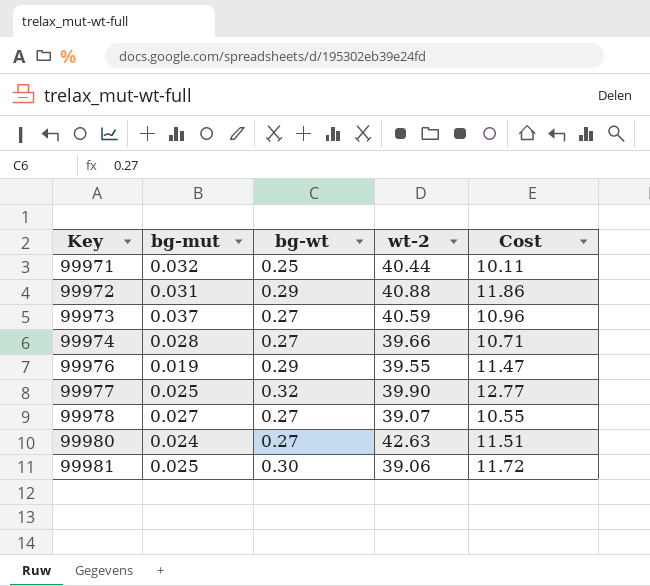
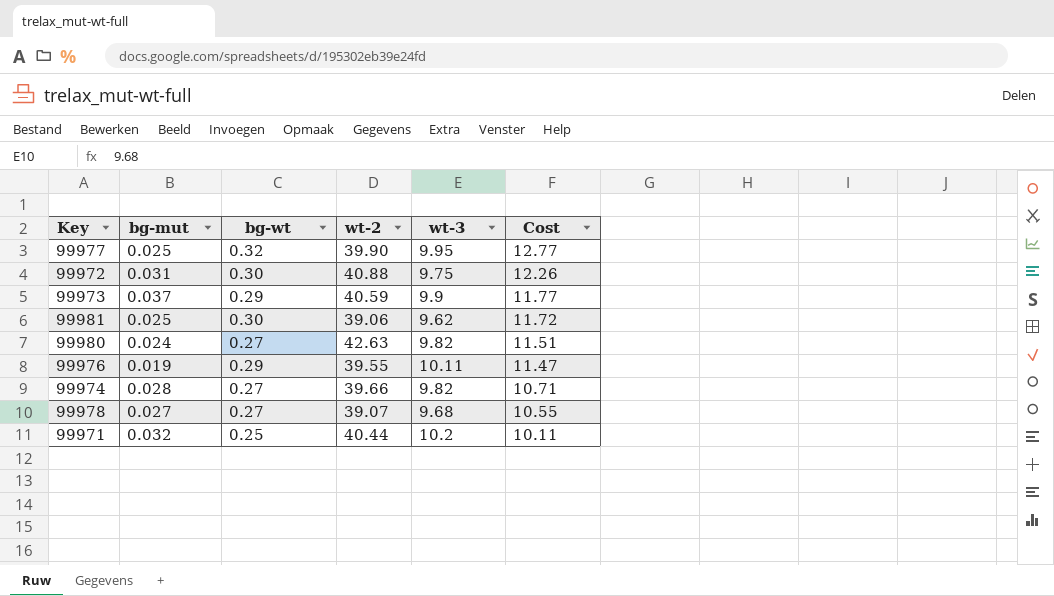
row order: Key ascending -> Cost descending
column wt-3 | position: none -> 5
99972 | bg-wt: 0.29 -> 0.30
99972 | Cost: 11.86 -> 12.26
99973 | bg-wt: 0.27 -> 0.29
99973 | Cost: 10.96 -> 11.77

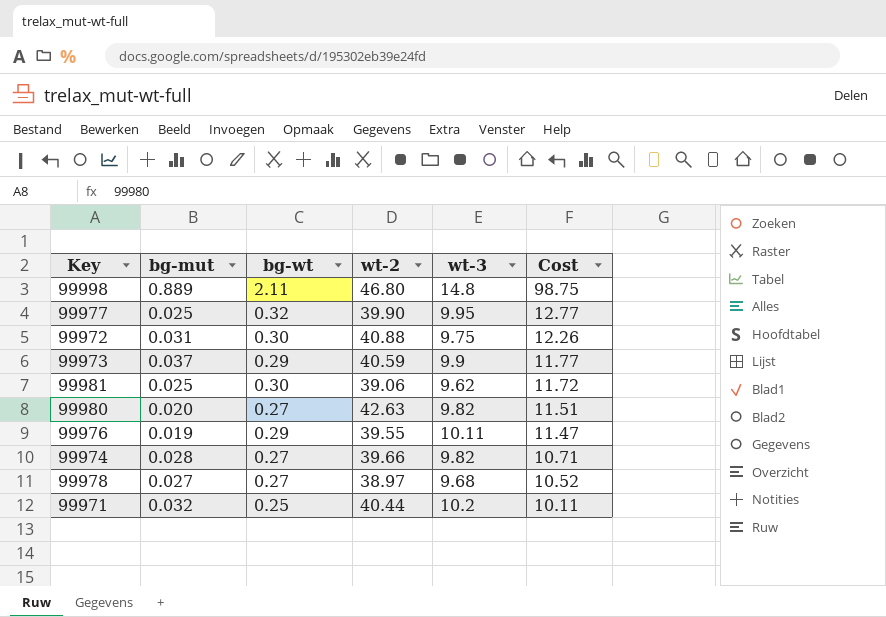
row 99998: none -> 0.889 | 2.11 | 46.80 | 14.8 | 98.75
99980 | bg-mut: 0.024 -> 0.020
99978 | wt-2: 39.07 -> 38.97
99978 | Cost: 10.55 -> 10.52

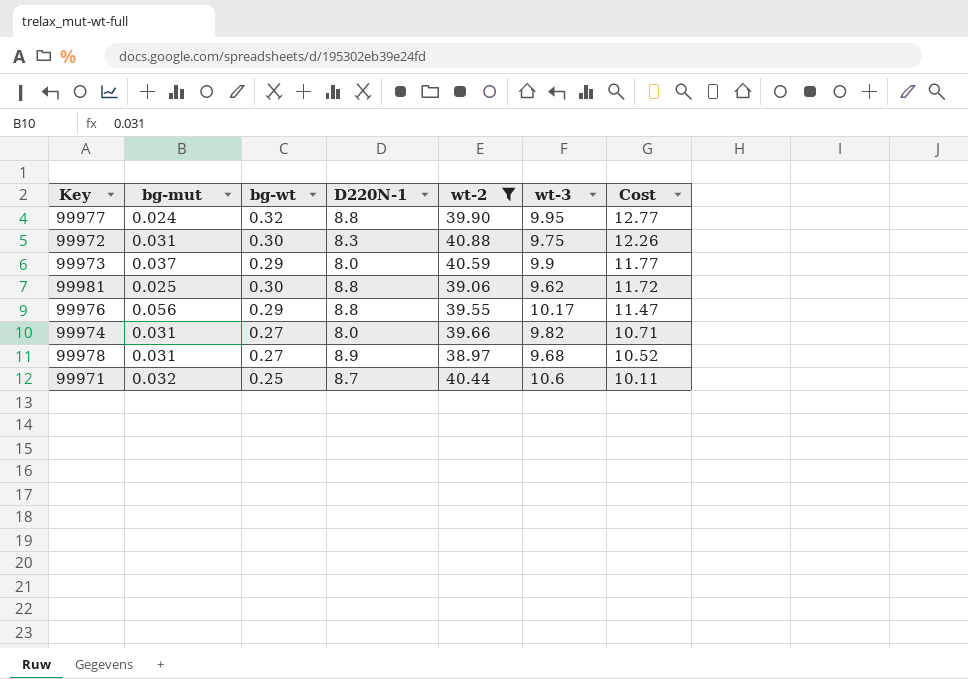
filter: none -> wt-2 <= 40.88
column D220N-1 | position: none -> 4
99977 | bg-mut: 0.025 -> 0.024
99976 | bg-mut: 0.019 -> 0.056
99976 | wt-3: 10.11 -> 10.17
99974 | bg-mut: 0.028 -> 0.031
99978 | bg-mut: 0.027 -> 0.031
99971 | wt-3: 10.2 -> 10.6

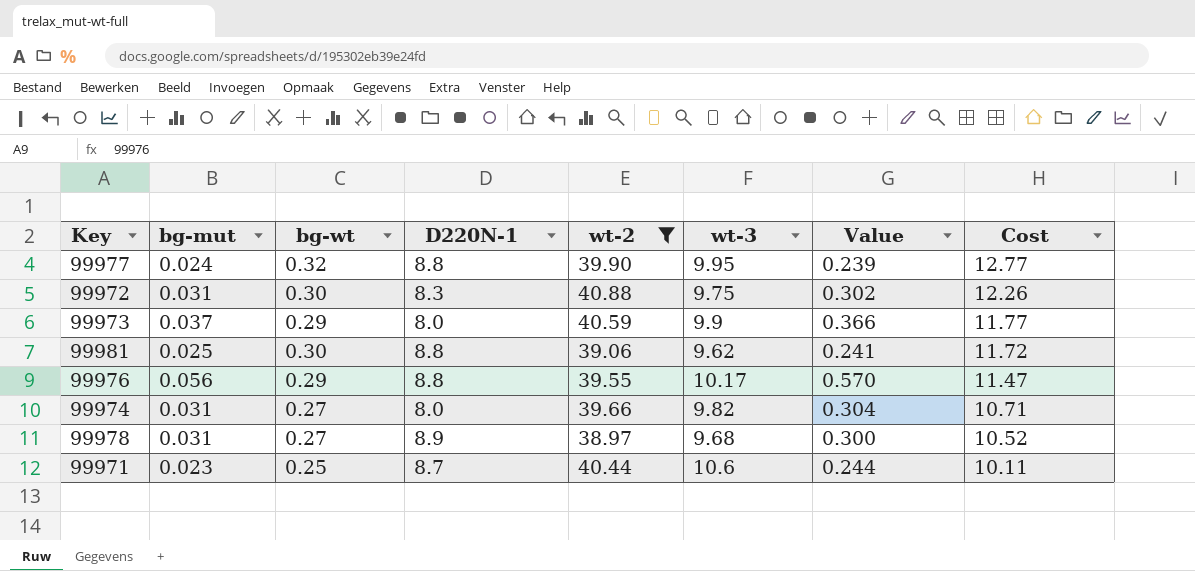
column Value | formula: none -> [bg-mut] * [wt-3]
99971 | bg-mut: 0.032 -> 0.023

